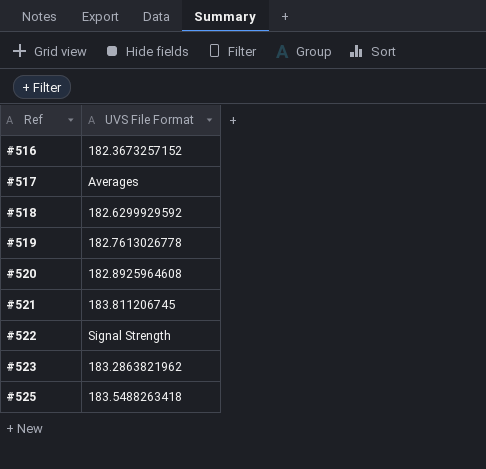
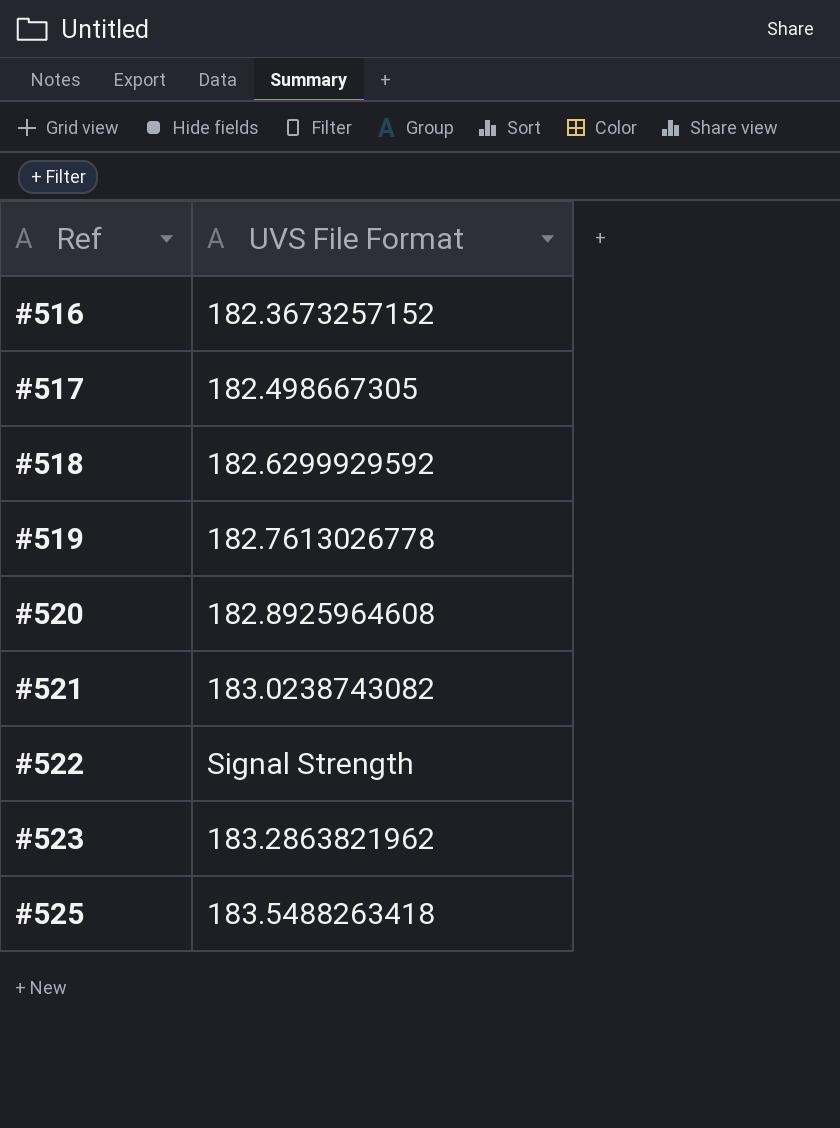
#517 | UVS File Format: Averages -> 182.498667305
#521 | UVS File Format: 183.811206745 -> 183.0238743082

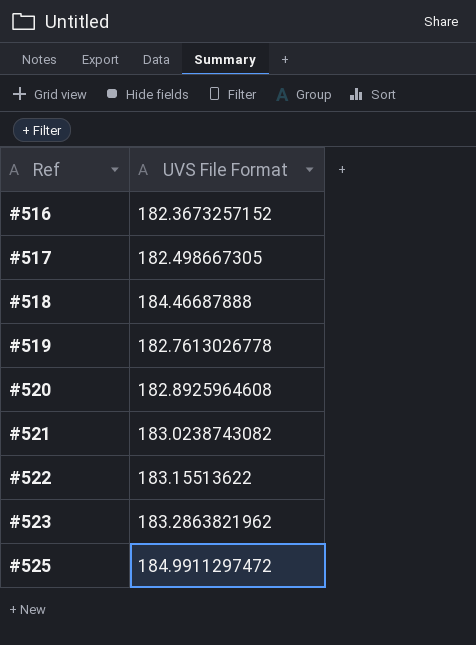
#518 | UVS File Format: 182.6299929592 -> 184.46687888
#522 | UVS File Format: Signal Strength -> 183.15513622
#525 | UVS File Format: 183.5488263418 -> 184.9911297472

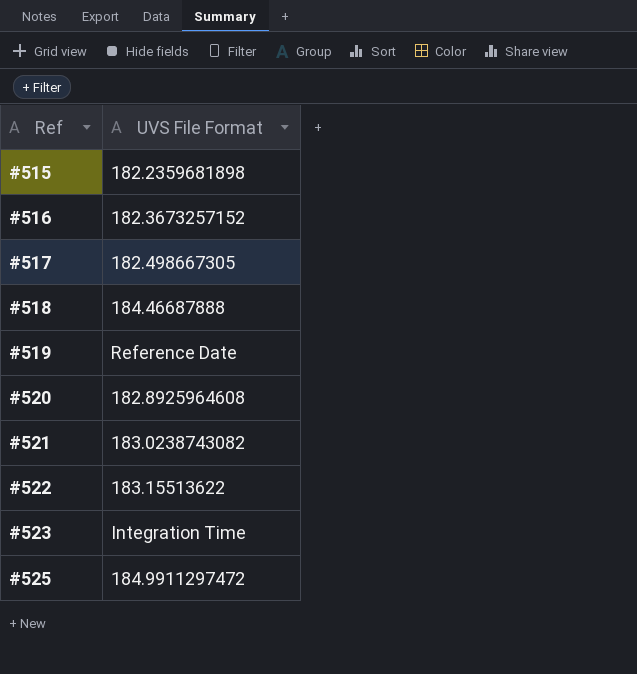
row #515: none -> 182.2359681898
#519 | UVS File Format: 182.7613026778 -> Reference Date
#523 | UVS File Format: 183.2863821962 -> Integration Time

